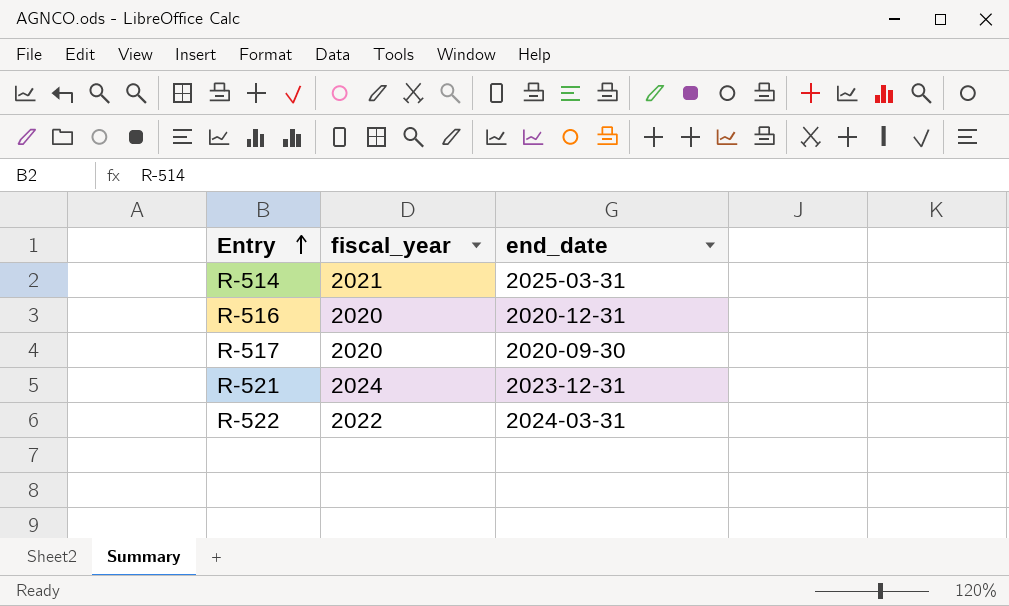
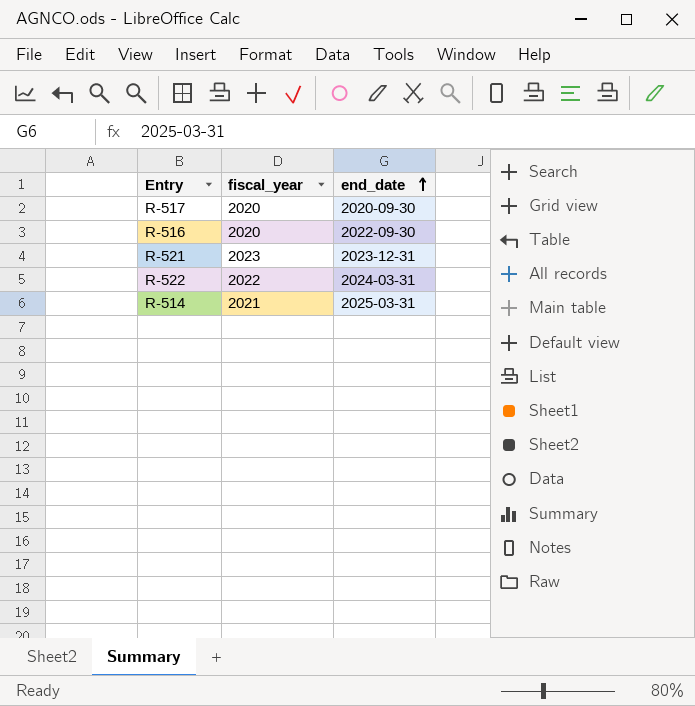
row order: Entry ascending -> end_date ascending
R-516 | end_date: 2020-12-31 -> 2022-09-30
R-521 | fiscal_year: 2024 -> 2023

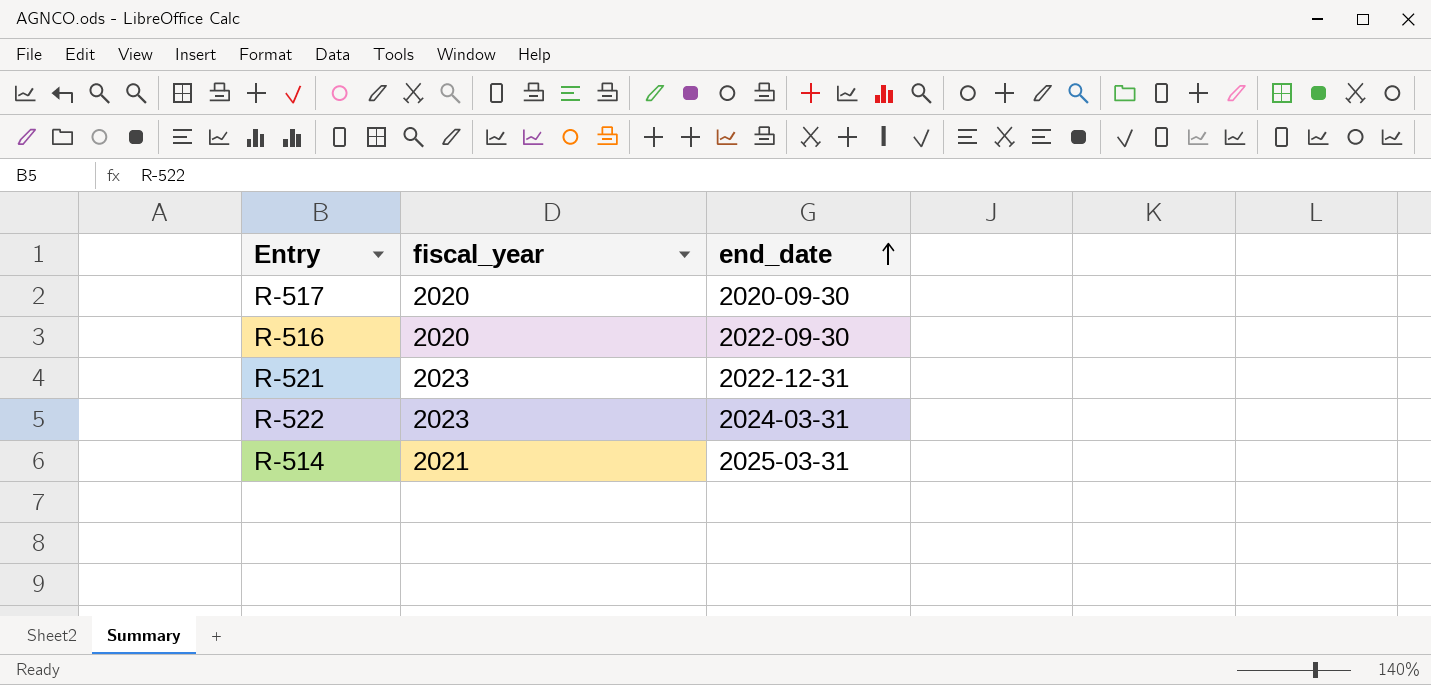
R-521 | end_date: 2023-12-31 -> 2022-12-31
R-522 | fiscal_year: 2022 -> 2023

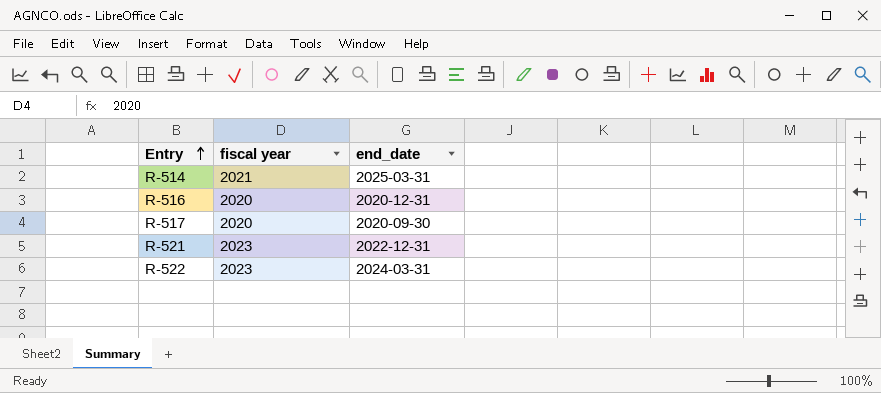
row order: end_date ascending -> Entry ascending
column name: fiscal_year -> fiscal year
R-516 | end_date: 2022-09-30 -> 2020-12-31

